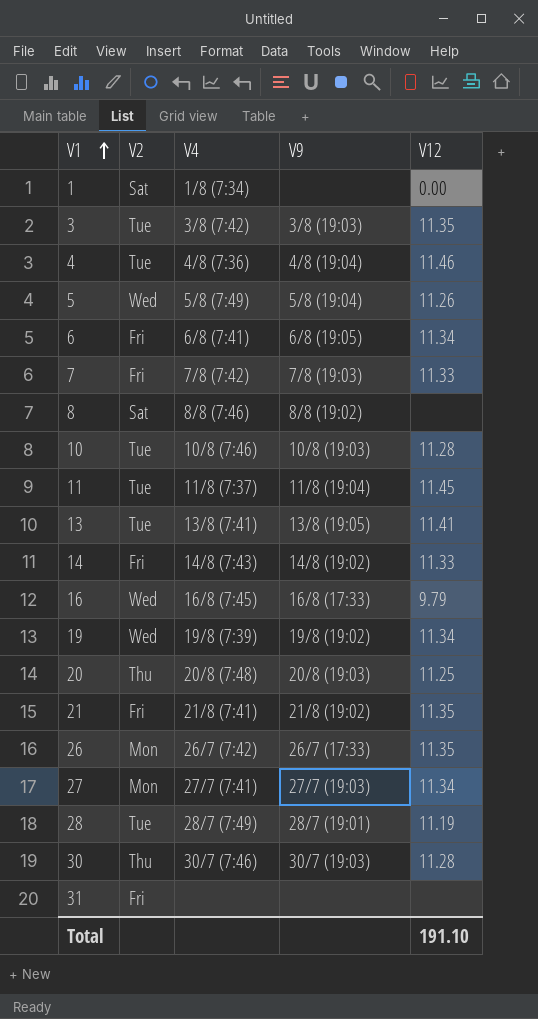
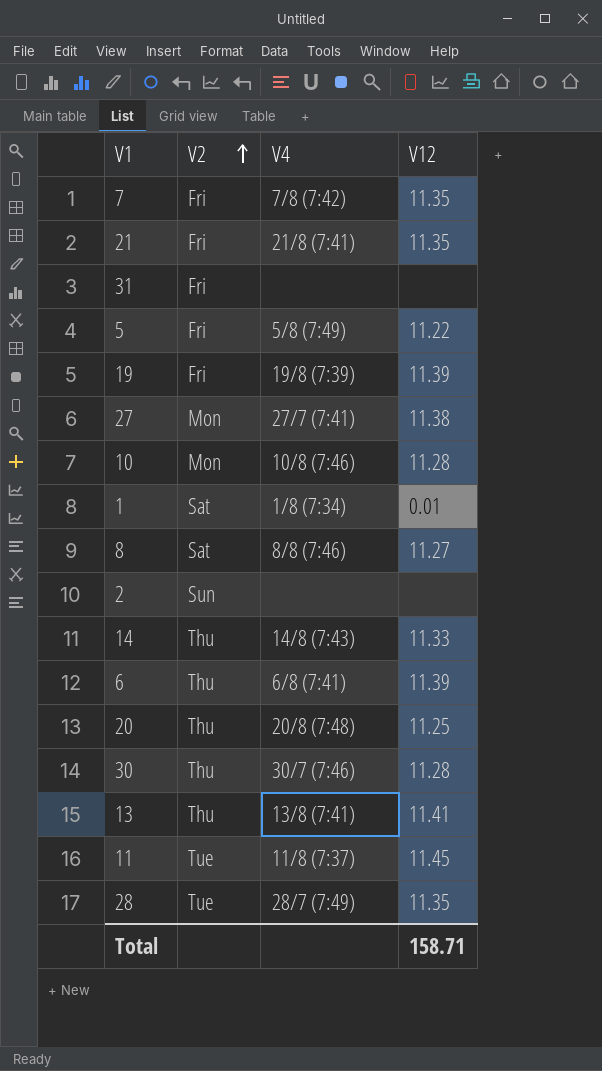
row order: V1 ascending -> V2 ascending
column V9 | position: 4 -> none
row 3: Tue | 3/8 (7:42) | 3/8 (19:03) | 11.35 -> none
row 4: Tue | 4/8 (7:36) | 4/8 (19:04) | 11.46 -> none
row 16: Wed | 16/8 (7:45) | 16/8 (17:33) | 9.79 -> none
row 26: Mon | 26/7 (7:42) | 26/7 (17:33) | 11.35 -> none
7 | V12: 11.33 -> 11.35
5 | V2: Wed -> Fri
5 | V12: 11.26 -> 11.22
19 | V2: Wed -> Fri
19 | V12: 11.34 -> 11.39
27 | V12: 11.34 -> 11.38
10 | V2: Tue -> Mon
1 | V12: 0.00 -> 0.01
8 | V12: none -> 11.27
row 2: none -> Sun | none | none
14 | V2: Fri -> Thu
6 | V2: Fri -> Thu
6 | V12: 11.34 -> 11.39
13 | V2: Tue -> Thu
28 | V12: 11.19 -> 11.35
Total | V12: 191.10 -> 158.71

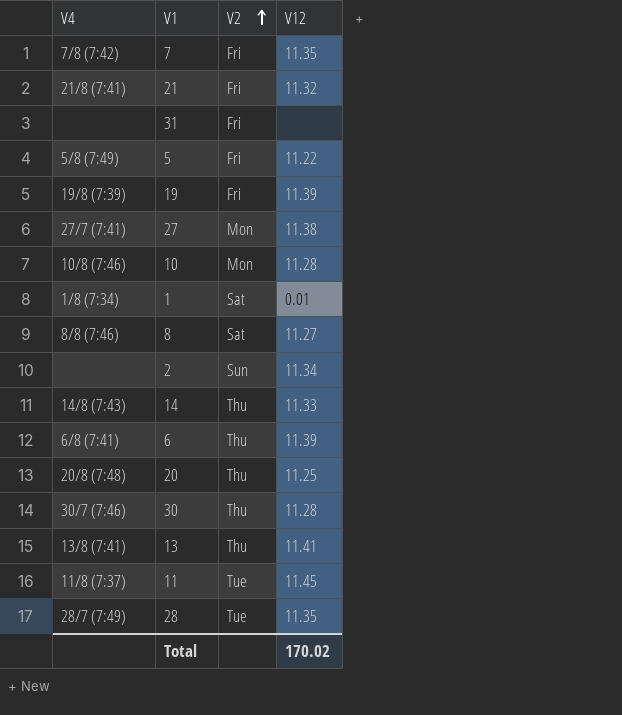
column V4 | position: 3 -> 1
21 | V12: 11.35 -> 11.32
2 | V12: none -> 11.34
Total | V12: 158.71 -> 170.02

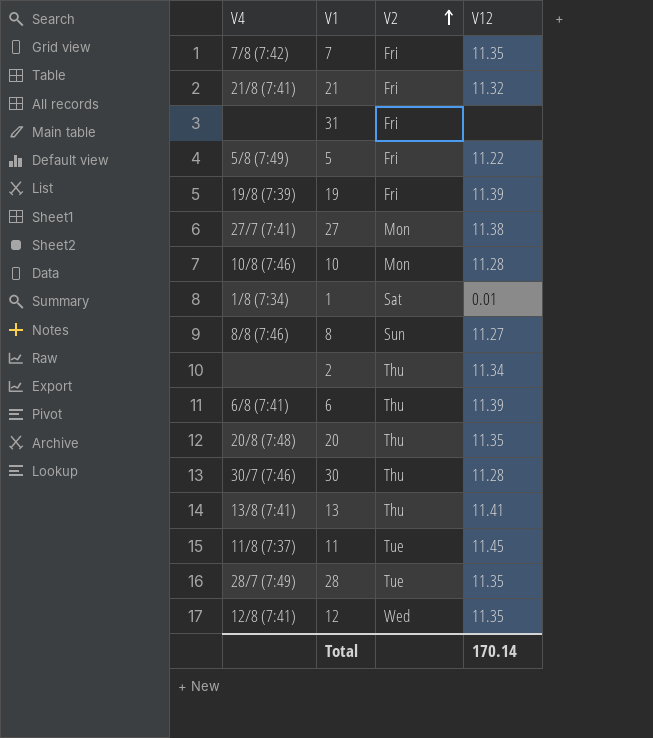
row 14: 14/8 (7:43) | Thu | 11.33 -> none
8 | V2: Sat -> Sun
2 | V2: Sun -> Thu
20 | V12: 11.25 -> 11.35
row 12: none -> 12/8 (7:41) | Wed | 11.35
Total | V12: 170.02 -> 170.14

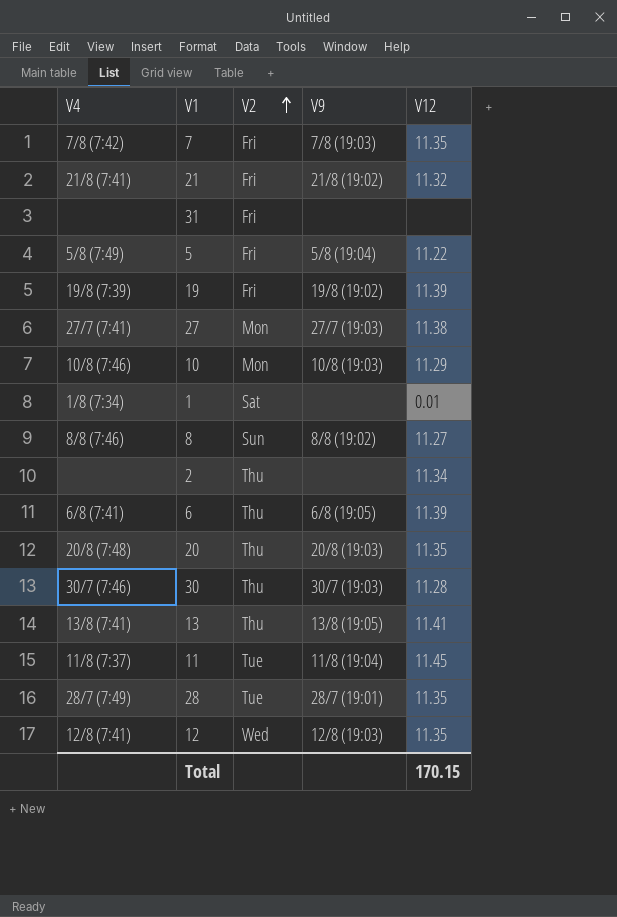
column V9 | position: none -> 4
10 | V12: 11.28 -> 11.29
Total | V12: 170.14 -> 170.15

